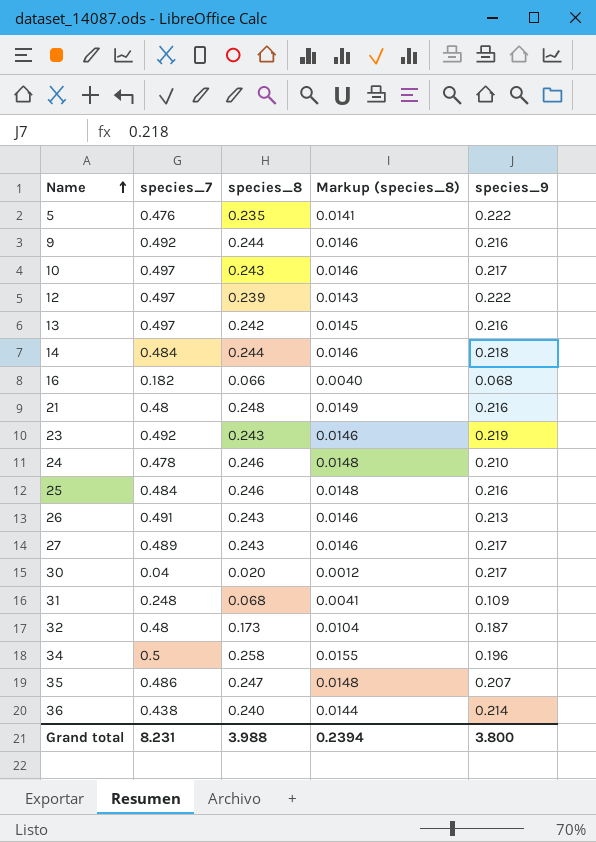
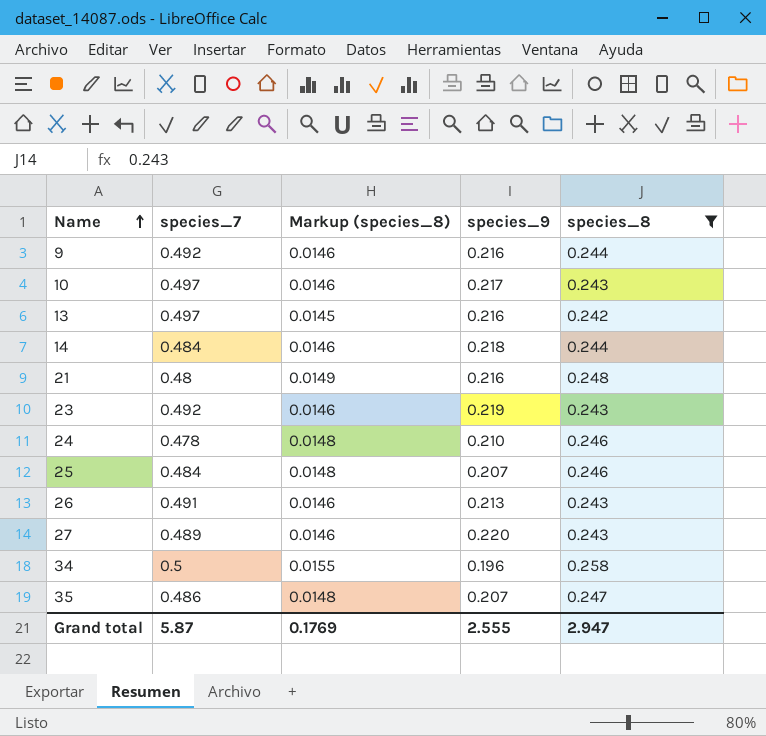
filter: none -> species_8 >= 0.242
column species_8 | position: 3 -> 5
25 | species_9: 0.216 -> 0.207
27 | species_9: 0.217 -> 0.220
Grand total | species_7: 8.231 -> 5.87
Grand total | Markup (species_8): 0.2394 -> 0.1769
Grand total | species_9: 3.800 -> 2.555
Grand total | species_8: 3.988 -> 2.947

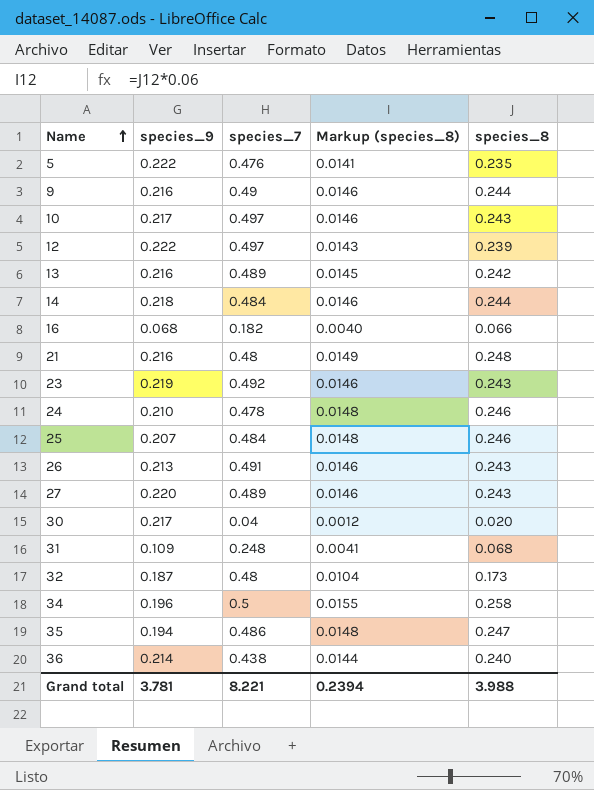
filter: species_8 >= 0.242 -> none
column species_9 | position: 4 -> 2
9 | species_7: 0.492 -> 0.49
13 | species_7: 0.497 -> 0.489
35 | species_9: 0.207 -> 0.194
Grand total | species_9: 2.555 -> 3.781
Grand total | species_7: 5.87 -> 8.221
Grand total | Markup (species_8): 0.1769 -> 0.2394
Grand total | species_8: 2.947 -> 3.988

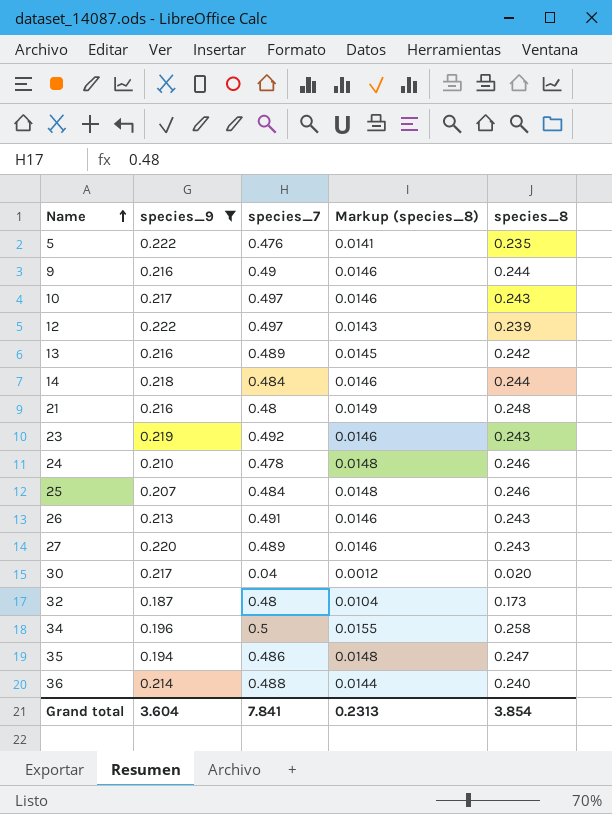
filter: none -> species_9 >= 0.187
36 | species_7: 0.438 -> 0.488
Grand total | species_9: 3.781 -> 3.604
Grand total | species_7: 8.221 -> 7.841
Grand total | Markup (species_8): 0.2394 -> 0.2313
Grand total | species_8: 3.988 -> 3.854

